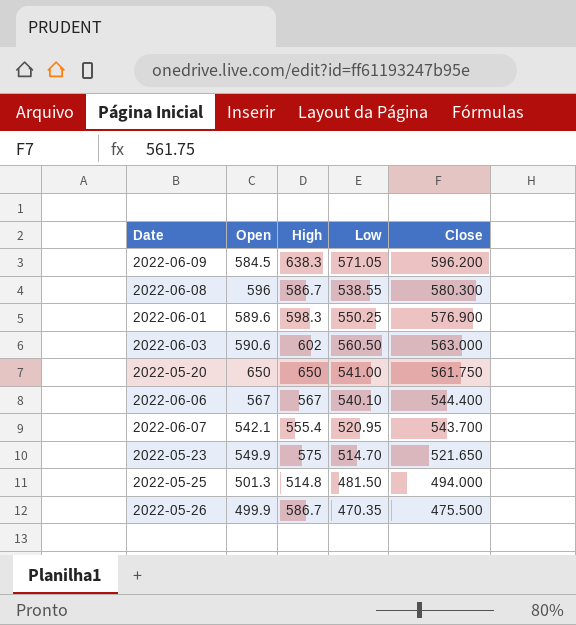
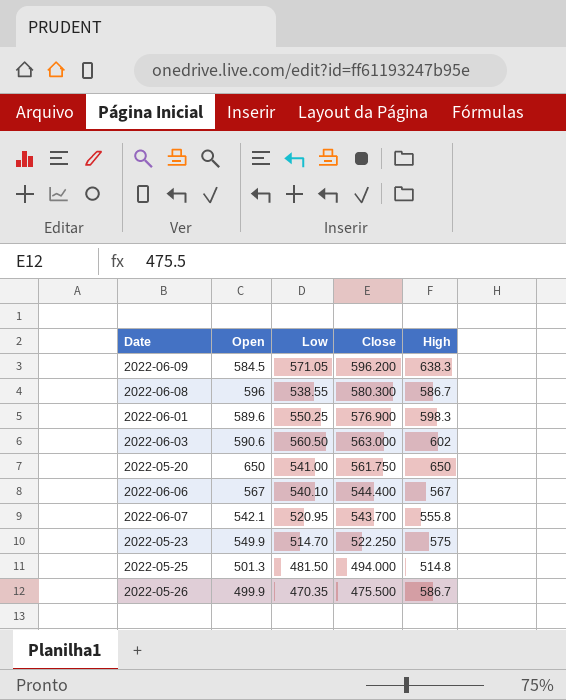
column High | position: 3 -> 5
2022-06-07 | High: 555.4 -> 555.8
2022-05-23 | Close: 521.650 -> 522.250

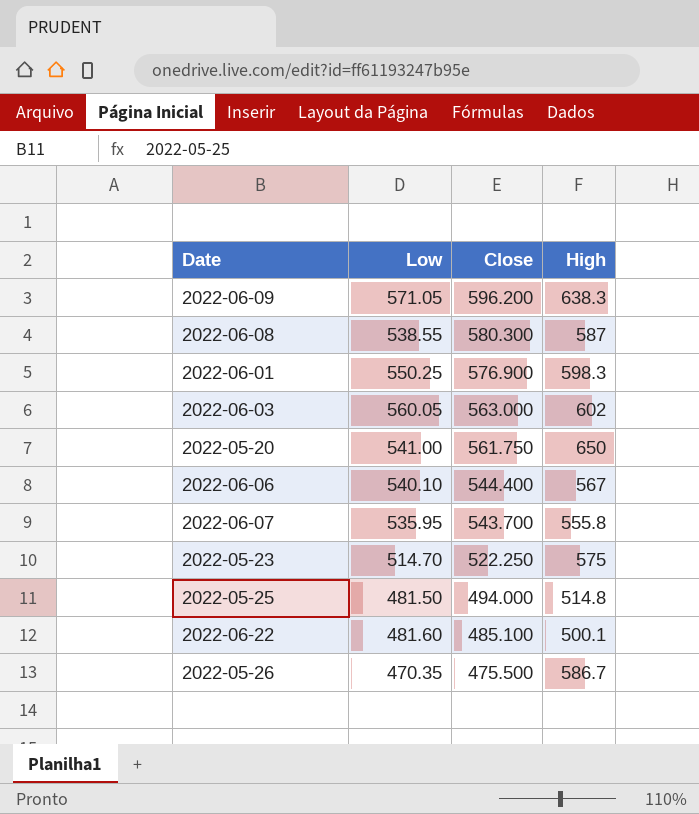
column Open | position: 2 -> none
2022-06-08 | High: 586.7 -> 587
2022-06-03 | Low: 560.50 -> 560.05
2022-06-07 | Low: 520.95 -> 535.95
row 2022-06-22: none -> 481.60 | 485.100 | 500.1

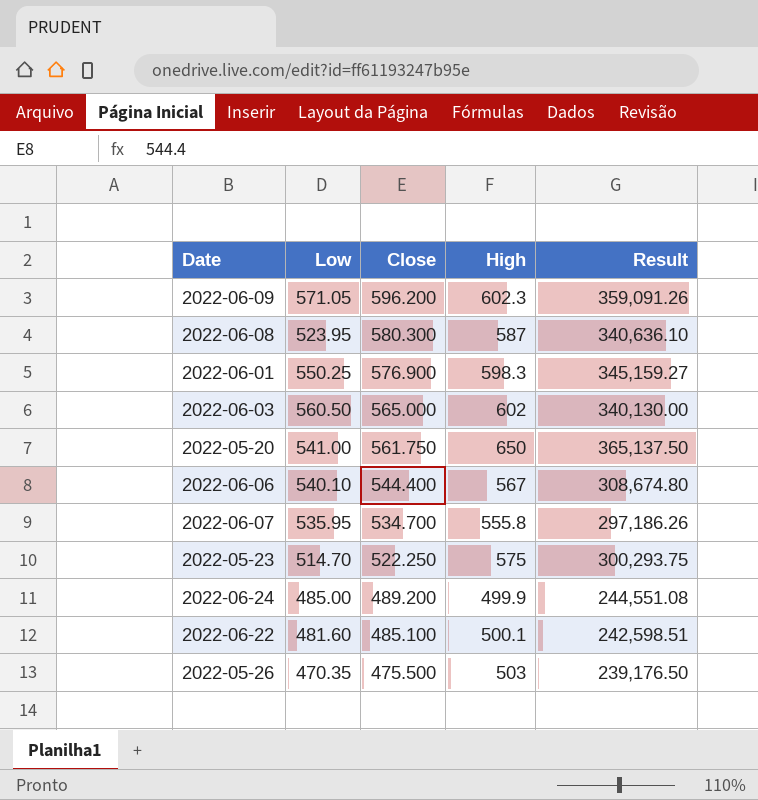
column Result | formula: none -> [Close] * [High]
row 2022-05-25: 481.50 | 494.000 | 514.8 -> none
2022-06-09 | High: 638.3 -> 602.3
2022-06-08 | Low: 538.55 -> 523.95
2022-06-03 | Low: 560.05 -> 560.50
2022-06-03 | Close: 563.000 -> 565.000
2022-06-07 | Close: 543.700 -> 534.700
row 2022-06-24: none -> 485.00 | 489.200 | 499.9 | 244,551.08
2022-05-26 | High: 586.7 -> 503

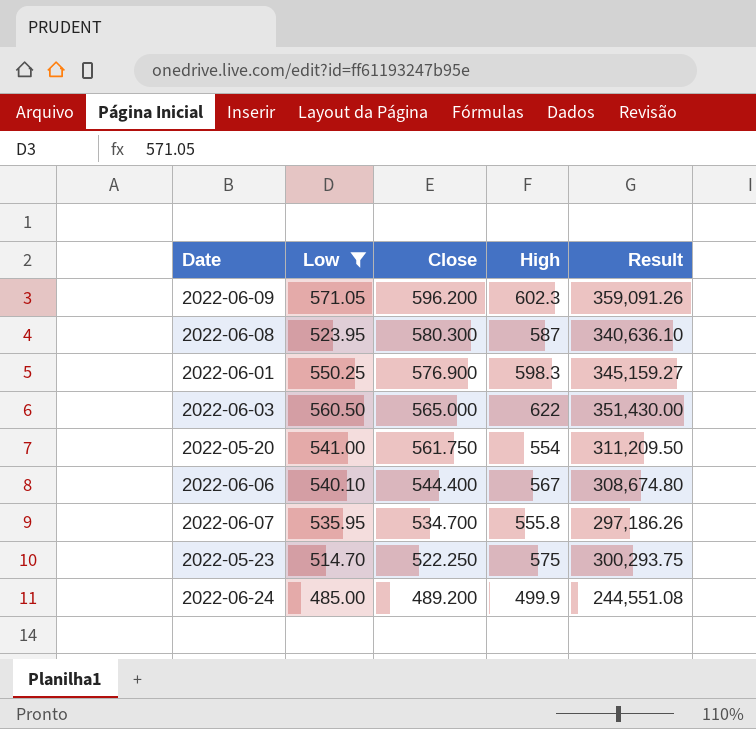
filter: none -> Low >= 485.00
2022-06-03 | High: 602 -> 622
2022-06-03 | Result: 340,130.00 -> 351,430.00
2022-05-20 | High: 650 -> 554
2022-05-20 | Result: 365,137.50 -> 311,209.50

